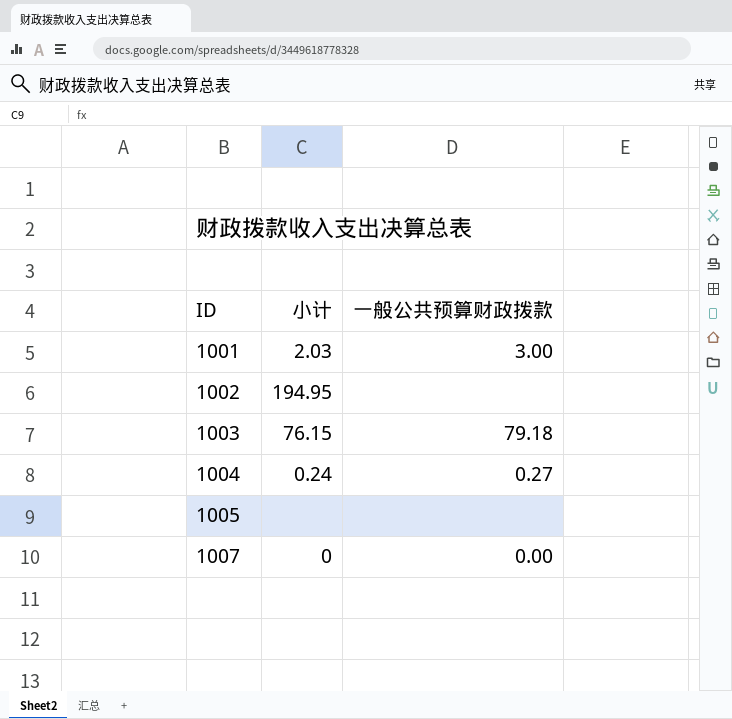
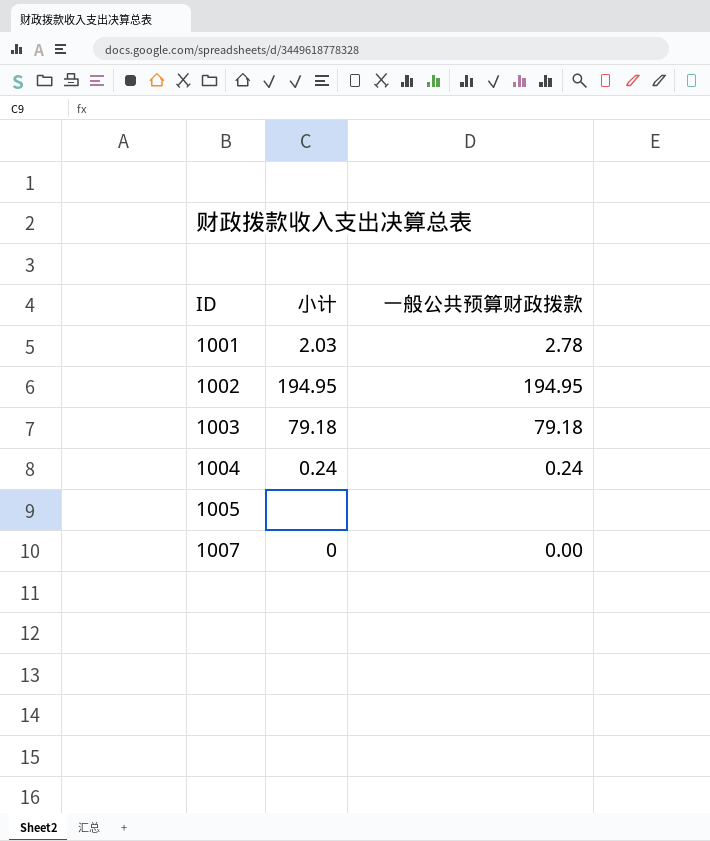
1001 | 一般公共预算财政拨款: 3.00 -> 2.78
1002 | 一般公共预算财政拨款: none -> 194.95
1003 | 小计: 76.15 -> 79.18
1004 | 一般公共预算财政拨款: 0.27 -> 0.24

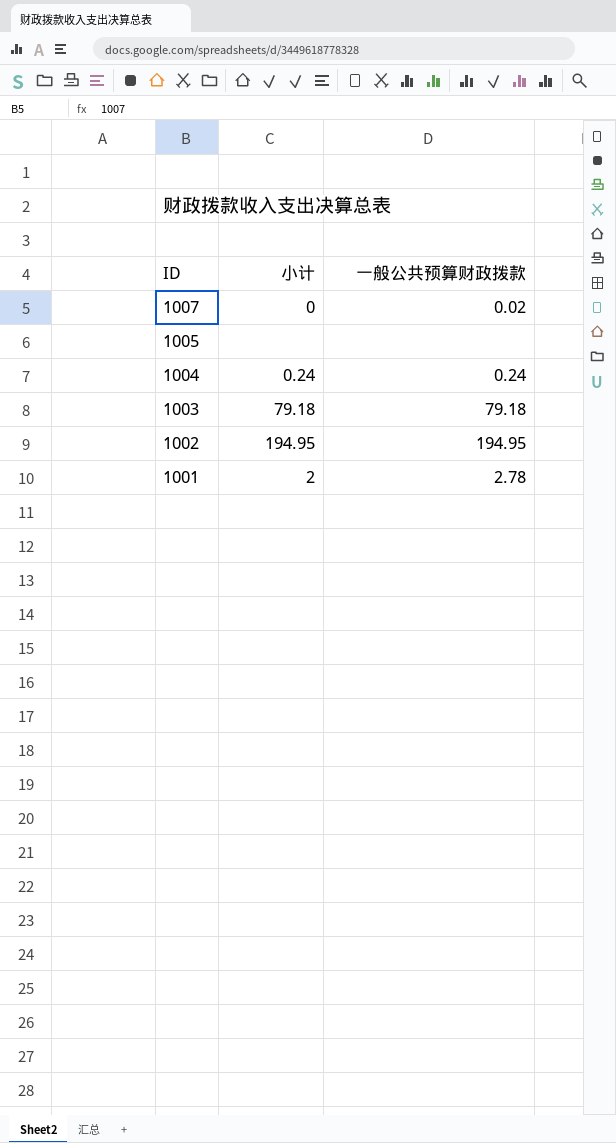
row order: ID ascending -> ID descending
1007 | 一般公共预算财政拨款: 0.00 -> 0.02
1001 | 小计: 2.03 -> 2

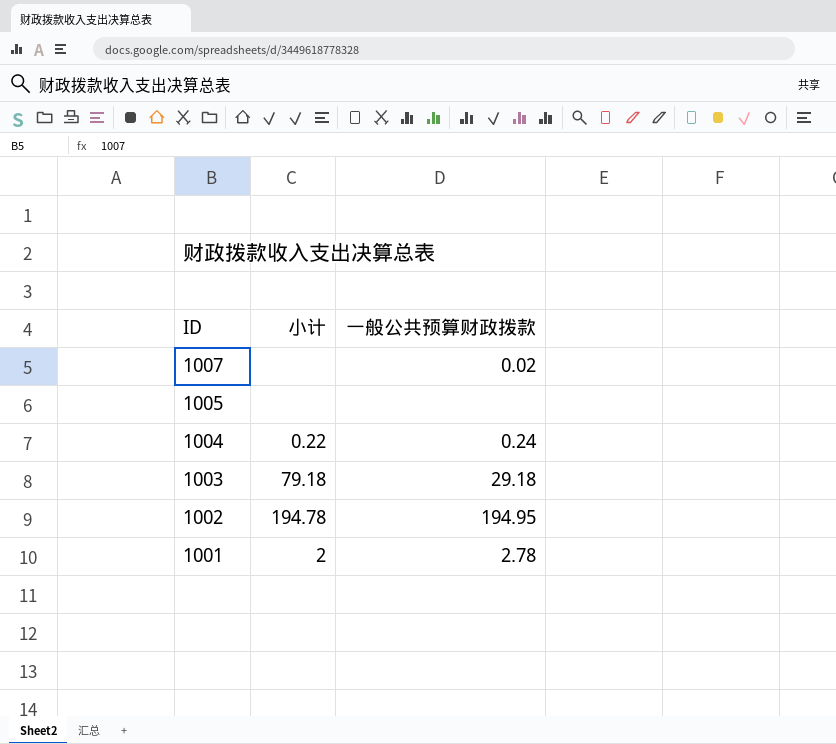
1007 | 小计: 0 -> none
1004 | 小计: 0.24 -> 0.22
1003 | 一般公共预算财政拨款: 79.18 -> 29.18
1002 | 小计: 194.95 -> 194.78

